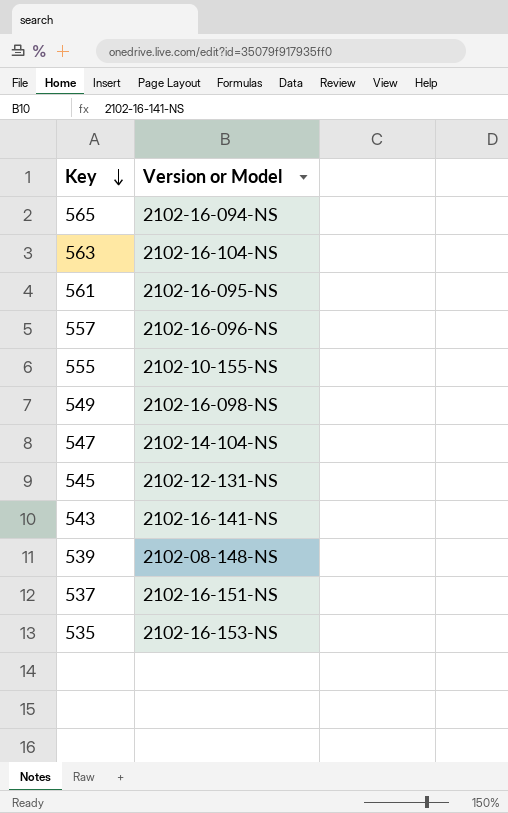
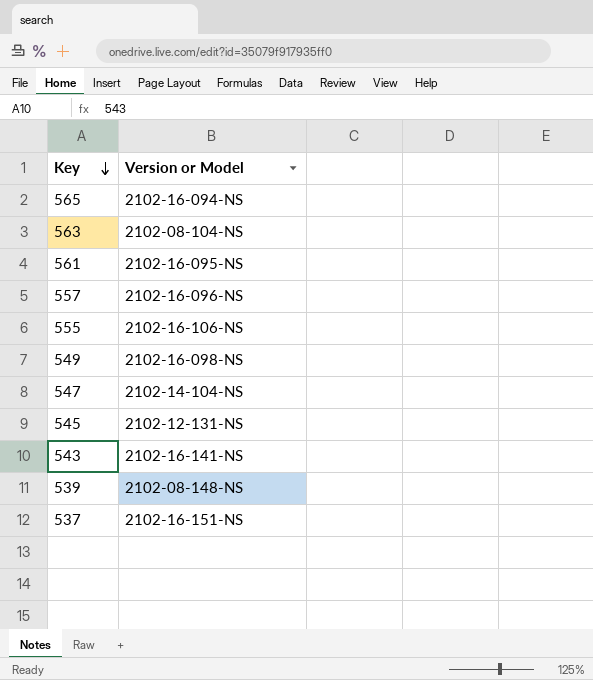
row 535: 2102-16-153-NS -> none
563 | Version or Model: 2102-16-104-NS -> 2102-08-104-NS
555 | Version or Model: 2102-10-155-NS -> 2102-16-106-NS

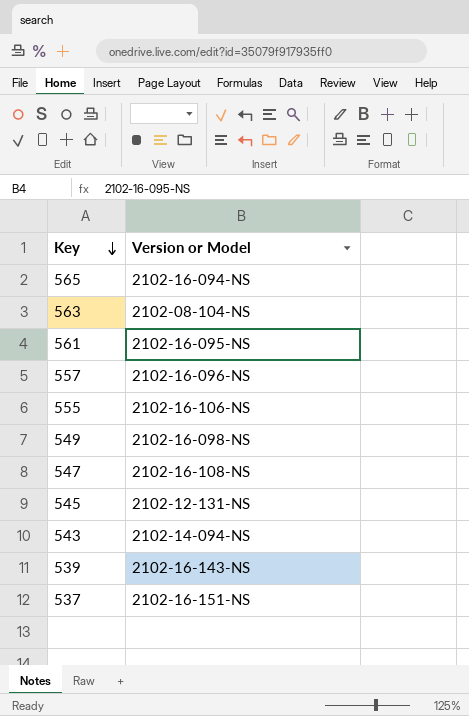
547 | Version or Model: 2102-14-104-NS -> 2102-16-108-NS
543 | Version or Model: 2102-16-141-NS -> 2102-14-094-NS
539 | Version or Model: 2102-08-148-NS -> 2102-16-143-NS

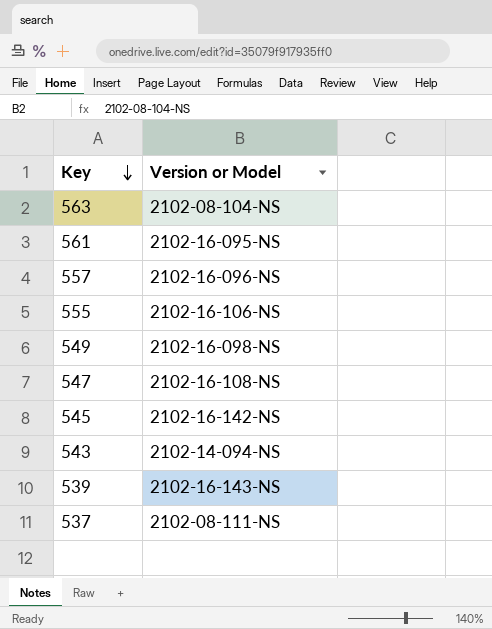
row 565: 2102-16-094-NS -> none
545 | Version or Model: 2102-12-131-NS -> 2102-16-142-NS
537 | Version or Model: 2102-16-151-NS -> 2102-08-111-NS

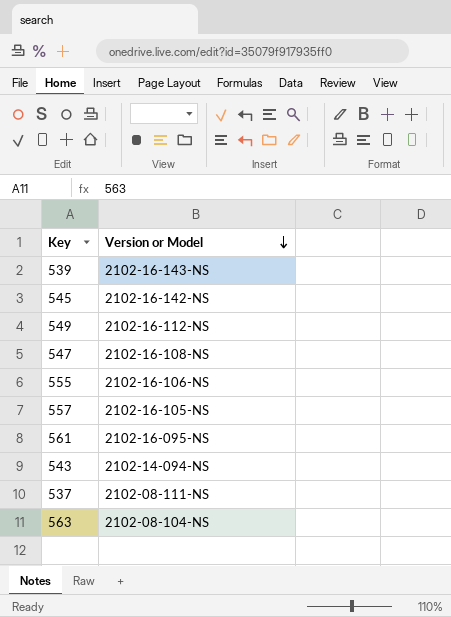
row order: Key descending -> Version or Model descending
549 | Version or Model: 2102-16-098-NS -> 2102-16-112-NS
557 | Version or Model: 2102-16-096-NS -> 2102-16-105-NS

